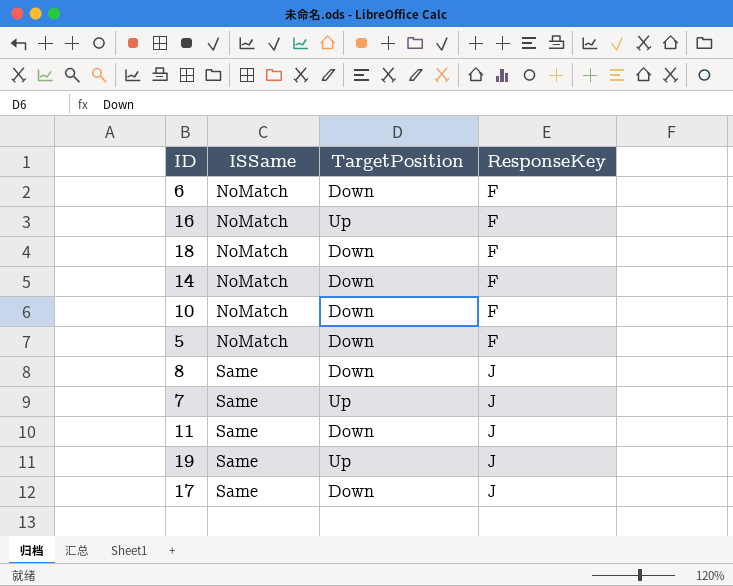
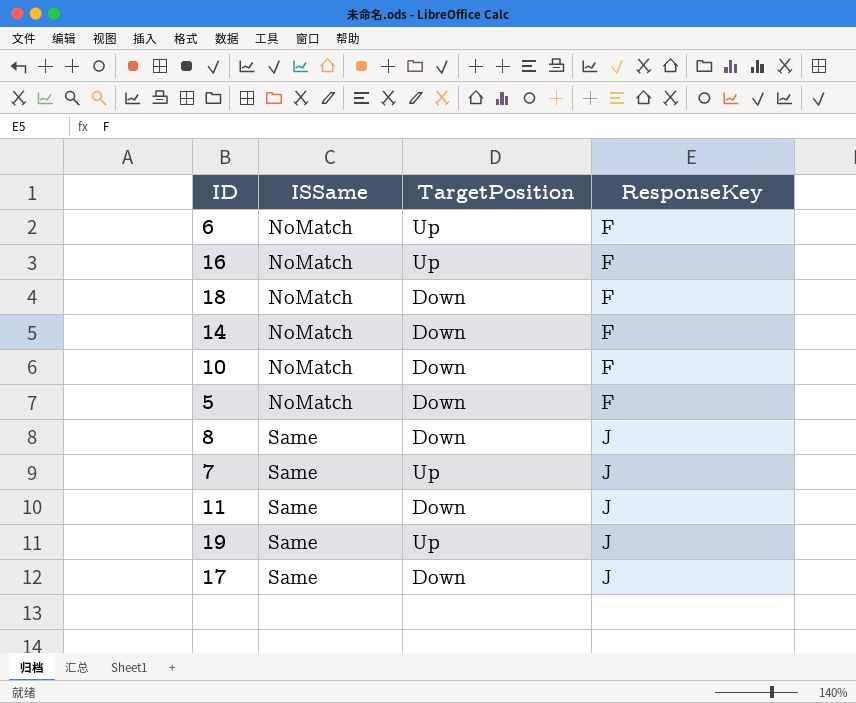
6 | TargetPosition: Down -> Up

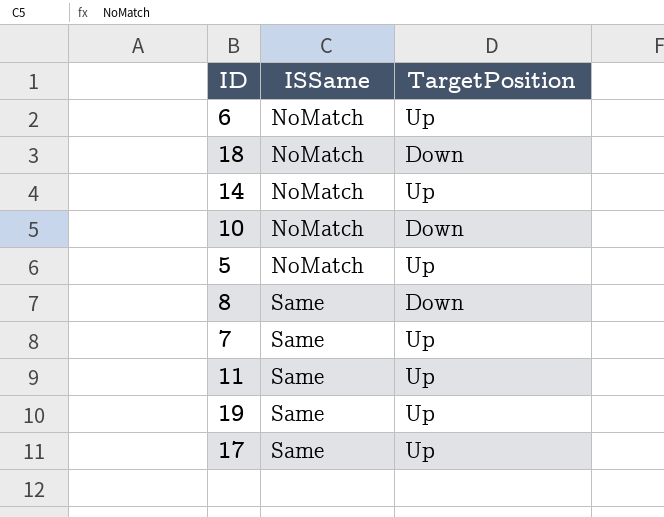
column ResponseKey | position: 4 -> none
row 16: NoMatch | Up | F -> none
14 | TargetPosition: Down -> Up
5 | TargetPosition: Down -> Up
11 | TargetPosition: Down -> Up
17 | TargetPosition: Down -> Up

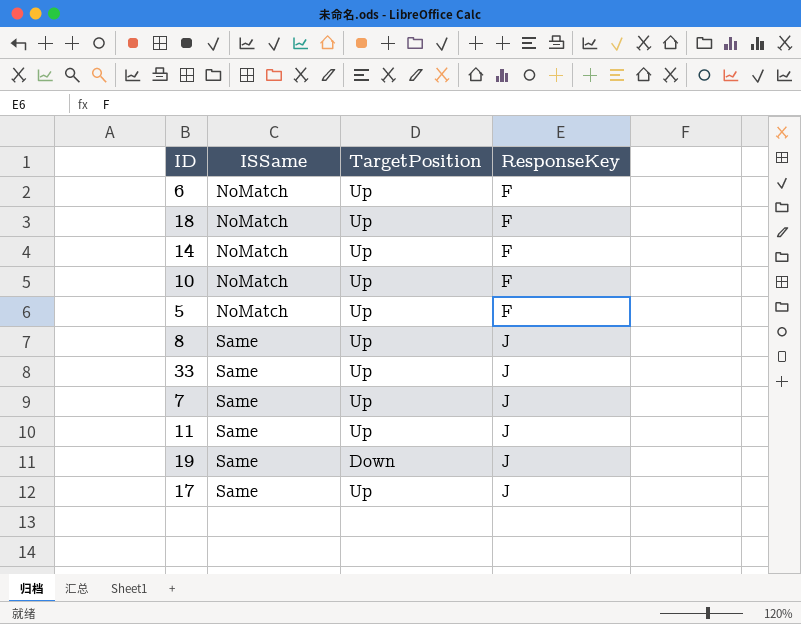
column ResponseKey | position: none -> 4
18 | TargetPosition: Down -> Up
10 | TargetPosition: Down -> Up
8 | TargetPosition: Down -> Up
row 33: none -> Same | Up | J
19 | TargetPosition: Up -> Down

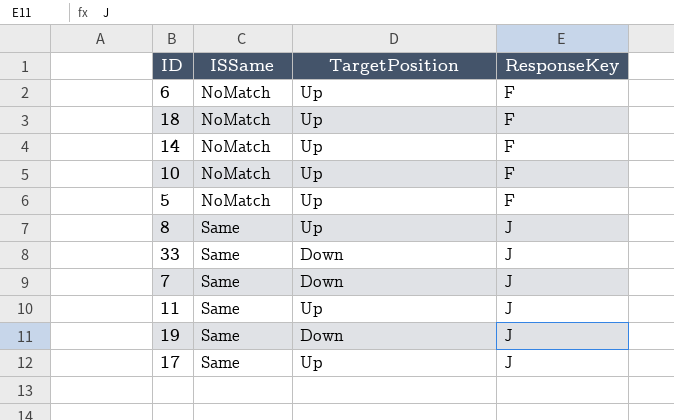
33 | TargetPosition: Up -> Down
7 | TargetPosition: Up -> Down

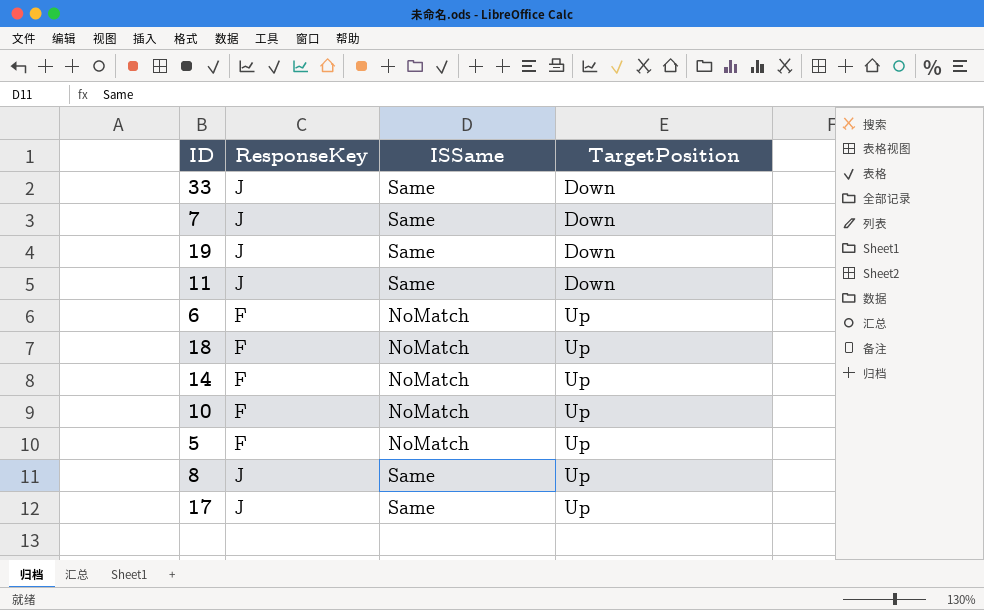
row order: ISSame ascending -> TargetPosition ascending
column ResponseKey | position: 4 -> 2
11 | TargetPosition: Up -> Down

